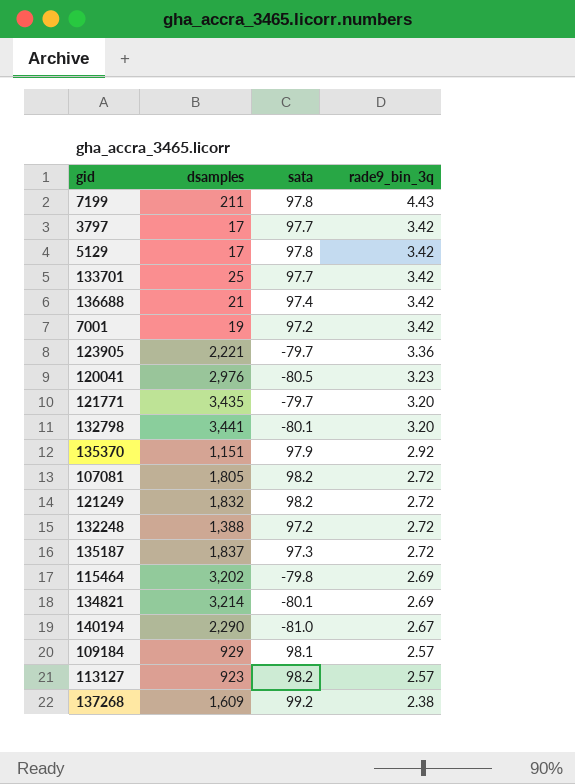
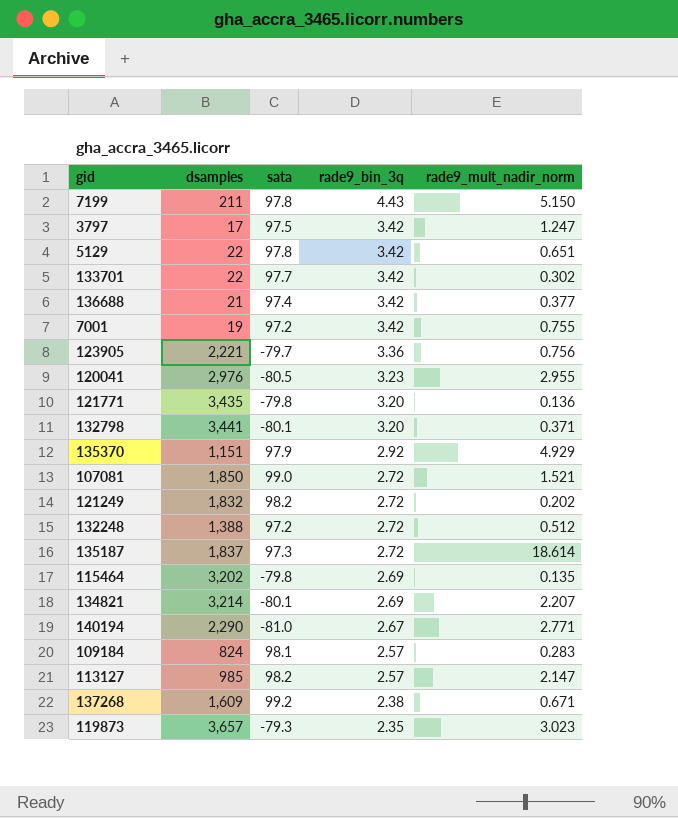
column rade9_mult_nadir_norm | position: none -> 5
3797 | sata: 97.7 -> 97.5
5129 | dsamples: 17 -> 22
133701 | dsamples: 25 -> 22
121771 | sata: -79.7 -> -79.8
107081 | dsamples: 1,805 -> 1,850
107081 | sata: 98.2 -> 99.0
109184 | dsamples: 929 -> 824
113127 | dsamples: 923 -> 985
row 119873: none -> 3,657 | -79.3 | 2.35 | 3.023

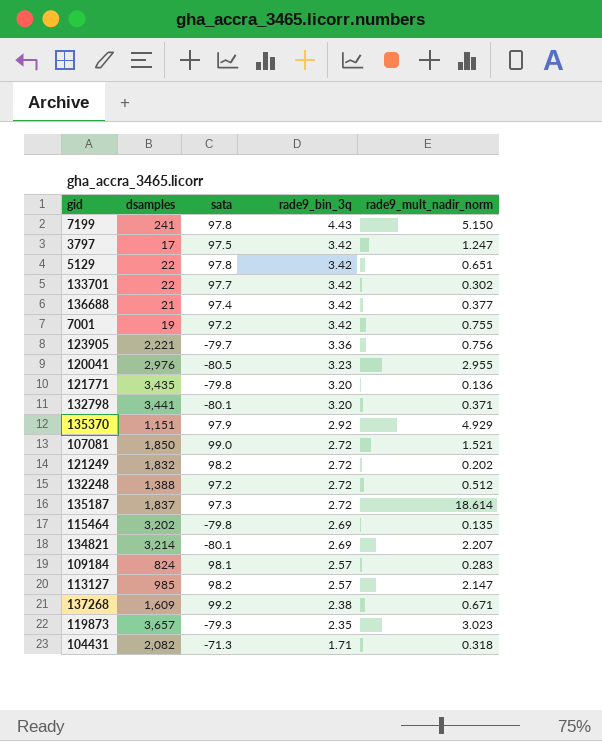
row 140194: 2,290 | -81.0 | 2.67 | 2.771 -> none
7199 | dsamples: 211 -> 241
row 104431: none -> 2,082 | -71.3 | 1.71 | 0.318

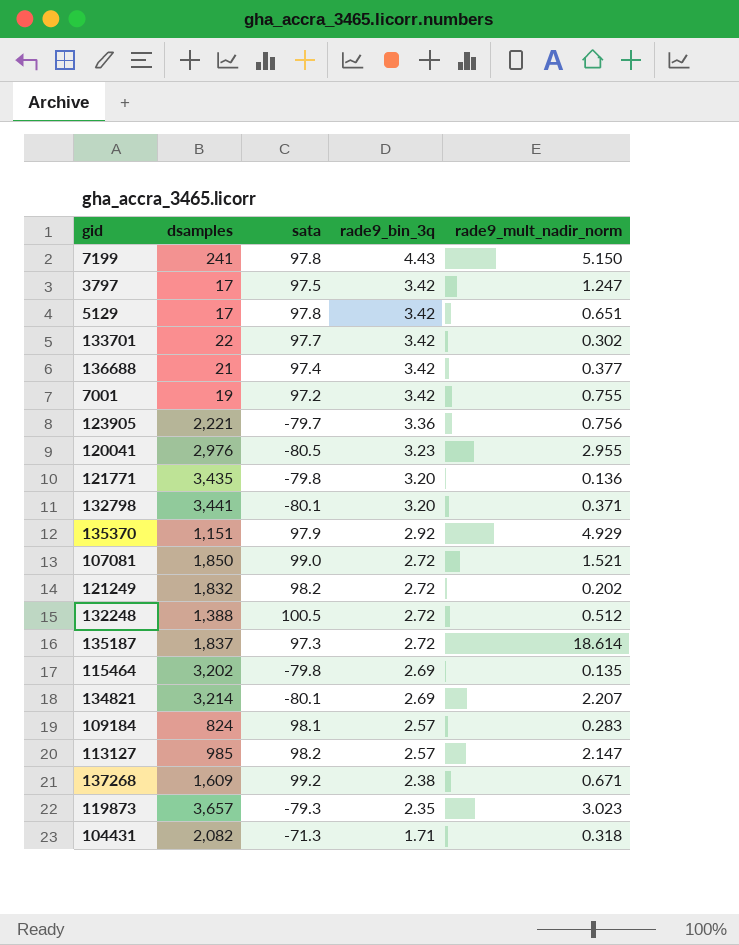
5129 | dsamples: 22 -> 17
132248 | sata: 97.2 -> 100.5

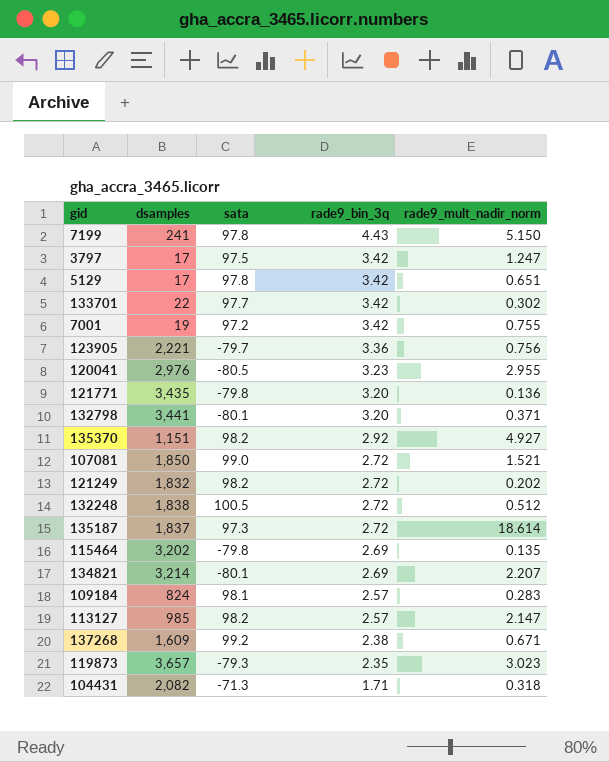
row 136688: 21 | 97.4 | 3.42 | 0.377 -> none
135370 | sata: 97.9 -> 98.2
135370 | rade9_mult_nadir_norm: 4.929 -> 4.927
132248 | dsamples: 1,388 -> 1,838

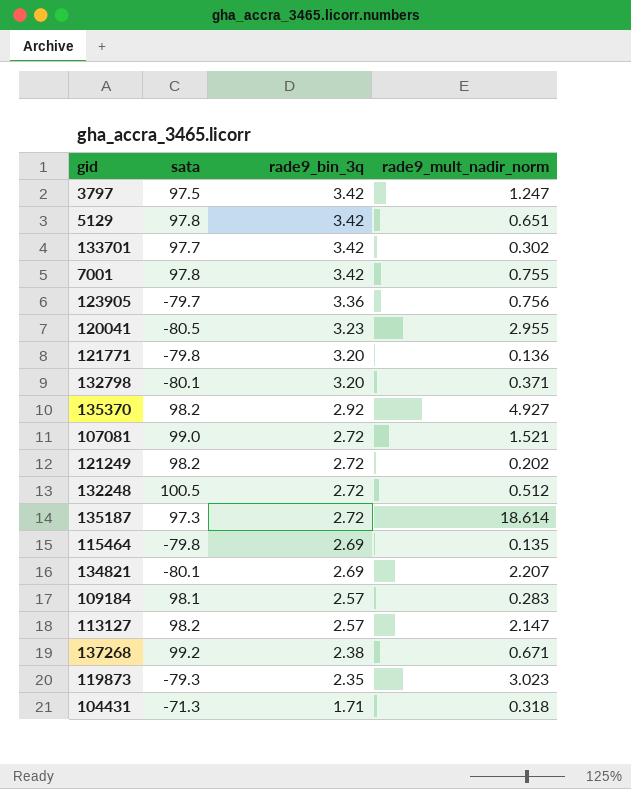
column dsamples | position: 2 -> none
row 7199: 241 | 97.8 | 4.43 | 5.150 -> none
7001 | sata: 97.2 -> 97.8

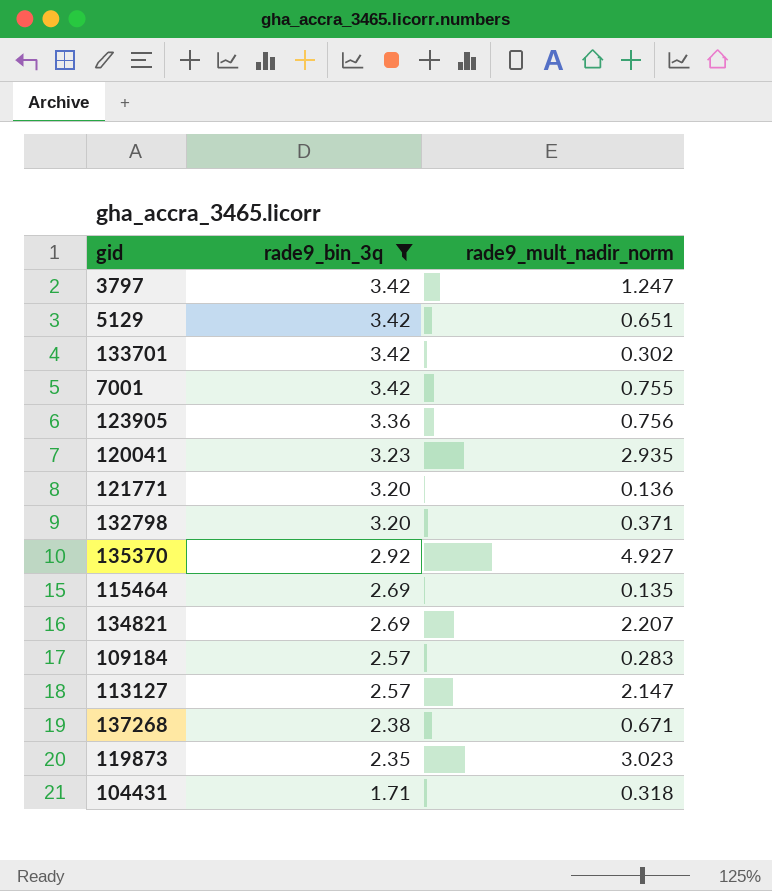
filter: none -> rade9_bin_3q != 2.72
column sata | position: 2 -> none
120041 | rade9_mult_nadir_norm: 2.955 -> 2.935

